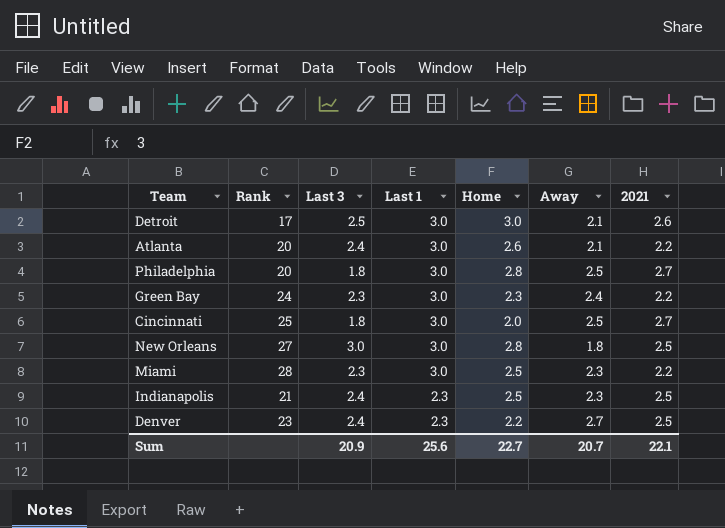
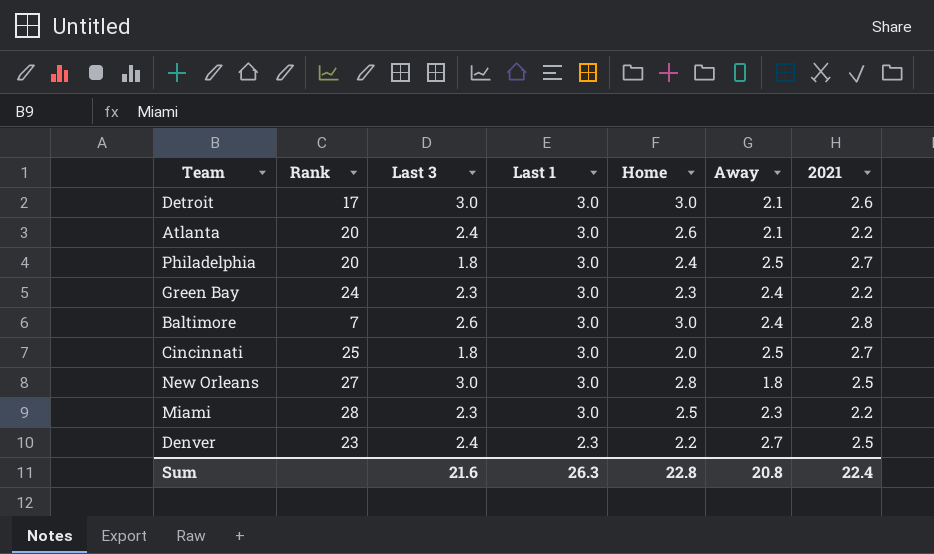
row Indianapolis: 21 | 2.4 | 2.3 | 2.5 | 2.3 | 2.5 -> none
Detroit | Last 3: 2.5 -> 3.0
Philadelphia | Home: 2.8 -> 2.4
row Baltimore: none -> 7 | 2.6 | 3.0 | 3.0 | 2.4 | 2.8
Sum | Last 3: 20.9 -> 21.6
Sum | Last 1: 25.6 -> 26.3
Sum | Home: 22.7 -> 22.8
Sum | Away: 20.7 -> 20.8
Sum | 2021: 22.1 -> 22.4

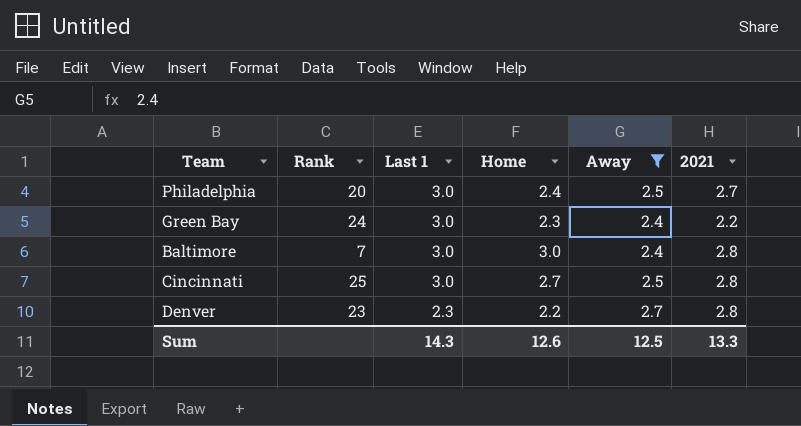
filter: none -> Away >= 2.4
column Last 3 | position: 3 -> none
Cincinnati | Home: 2.0 -> 2.7
Cincinnati | 2021: 2.7 -> 2.8
Denver | 2021: 2.5 -> 2.8
Sum | Last 1: 26.3 -> 14.3
Sum | Home: 22.8 -> 12.6
Sum | Away: 20.8 -> 12.5
Sum | 2021: 22.4 -> 13.3

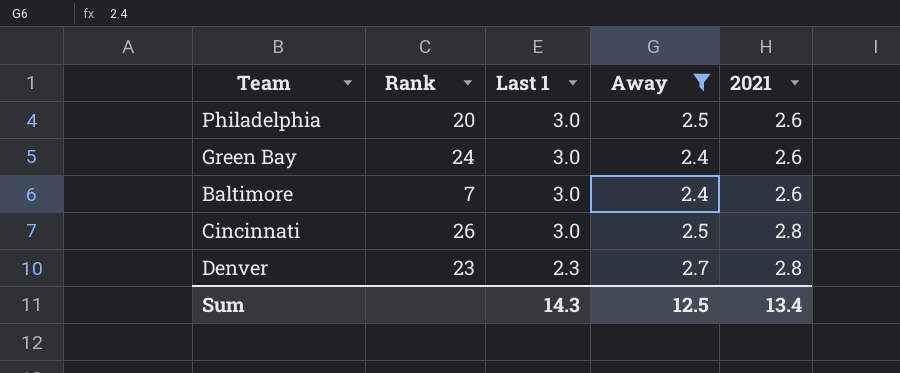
column Home | position: 4 -> none
Philadelphia | 2021: 2.7 -> 2.6
Green Bay | 2021: 2.2 -> 2.6
Baltimore | 2021: 2.8 -> 2.6
Cincinnati | Rank: 25 -> 26
Sum | 2021: 13.3 -> 13.4

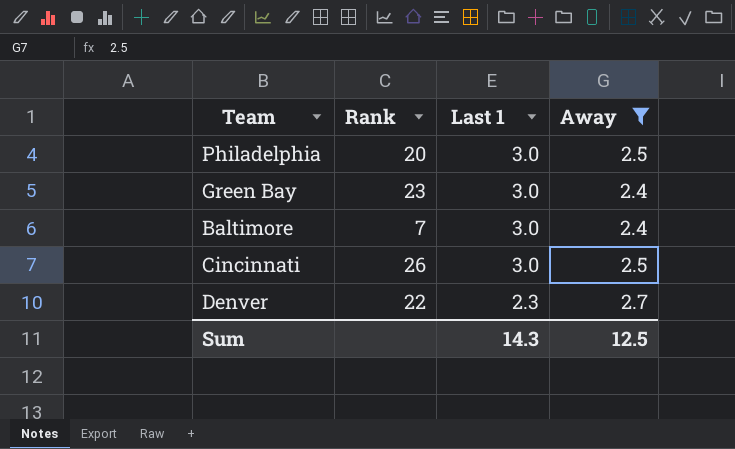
column 2021 | position: 5 -> none
Green Bay | Rank: 24 -> 23
Denver | Rank: 23 -> 22

